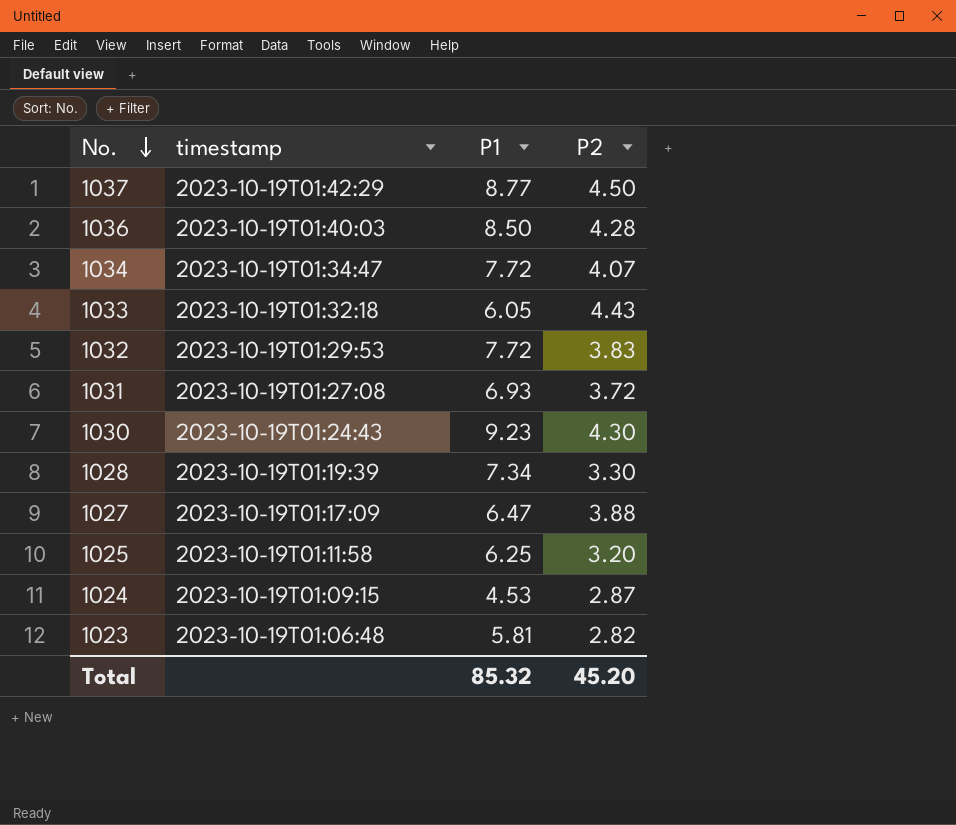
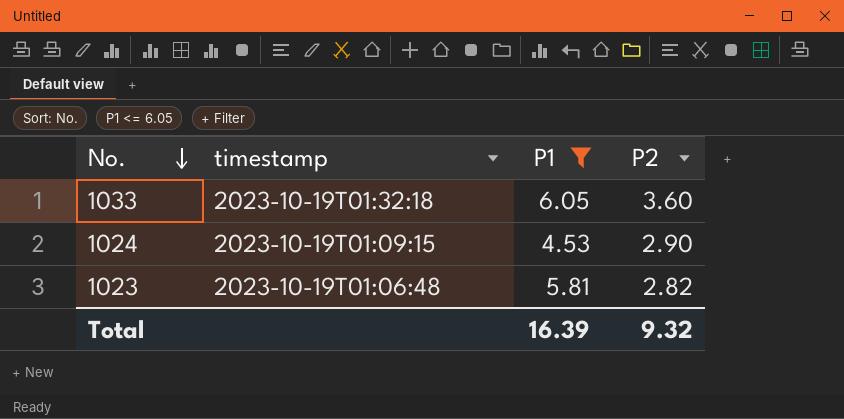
filter: none -> P1 <= 6.05
1033 | P2: 4.43 -> 3.60
1024 | P2: 2.87 -> 2.90
Total | P1: 85.32 -> 16.39
Total | P2: 45.20 -> 9.32

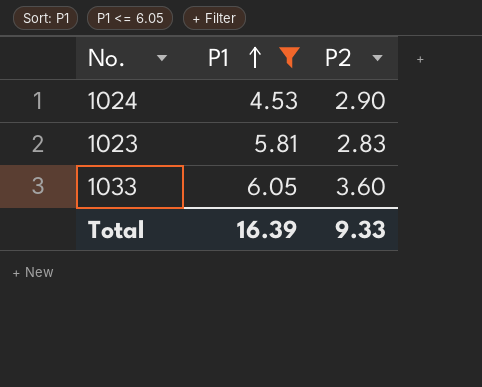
row order: No. descending -> P1 ascending
column timestamp | position: 2 -> none
1023 | P2: 2.82 -> 2.83
Total | P2: 9.32 -> 9.33

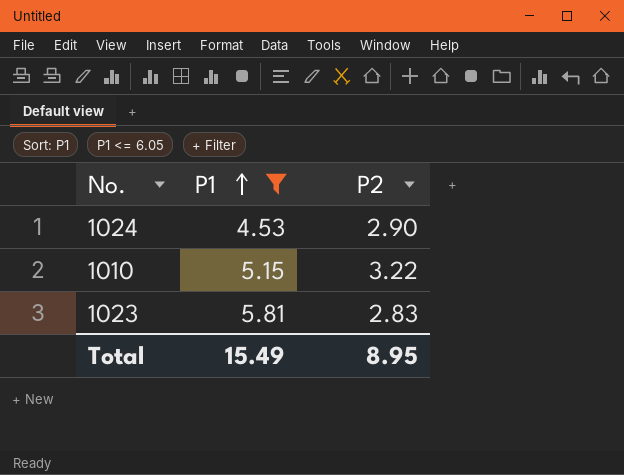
row 1033: 6.05 | 3.60 -> none
row 1010: none -> 5.15 | 3.22
Total | P1: 16.39 -> 15.49
Total | P2: 9.33 -> 8.95

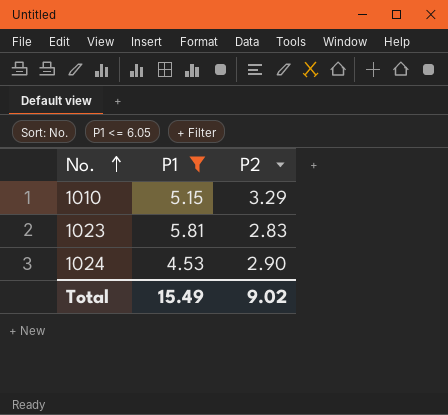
row order: P1 ascending -> No. ascending
1010 | P2: 3.22 -> 3.29
Total | P2: 8.95 -> 9.02

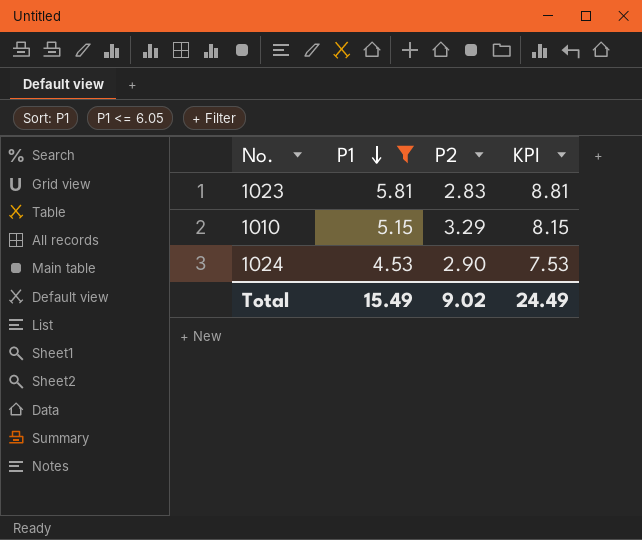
row order: No. ascending -> P1 descending
column KPI | formula: none -> [P1] + 3

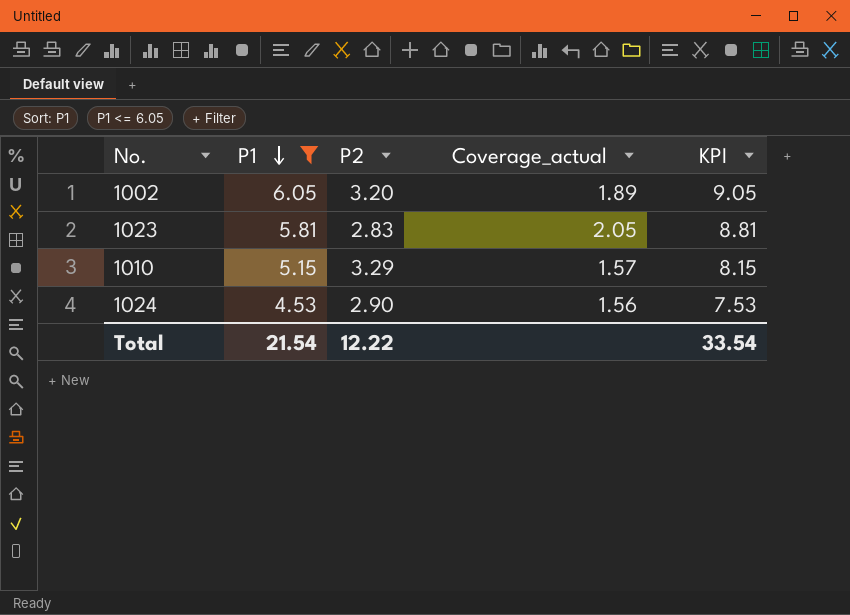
column Coverage_actual | formula: none -> [P1] / [P2]
row 1002: none -> 6.05 | 3.20 | 1.89 | 9.05
Total | P1: 15.49 -> 21.54
Total | P2: 9.02 -> 12.22
Total | KPI: 24.49 -> 33.54

